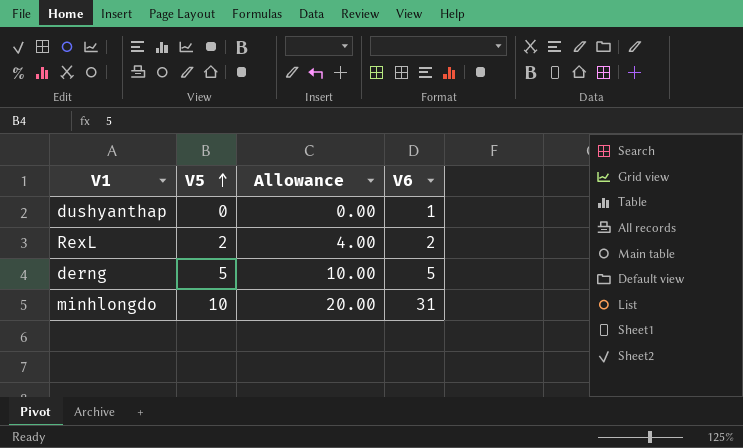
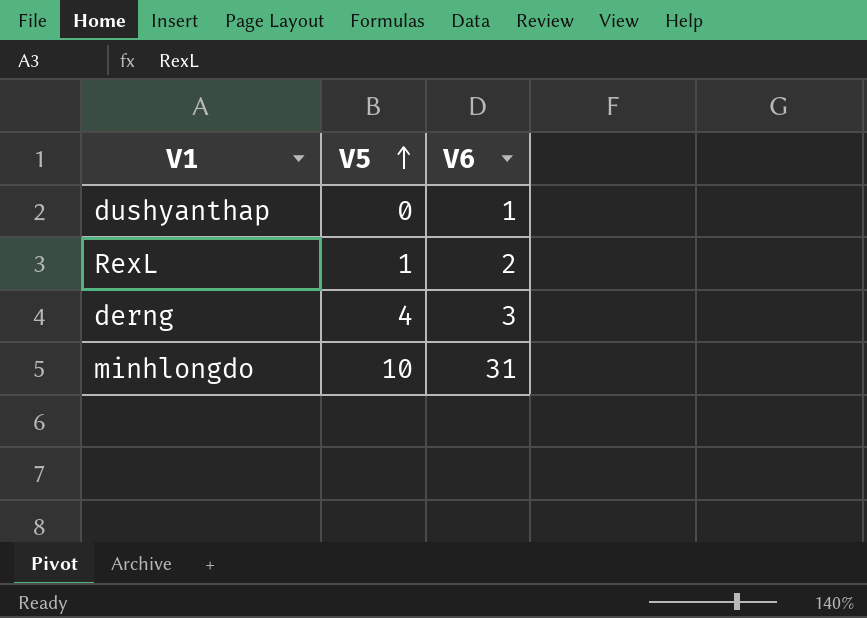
column Allowance | formula: [V5] * 2 -> none
RexL | V5: 2 -> 1
derng | V5: 5 -> 4
derng | V6: 5 -> 3

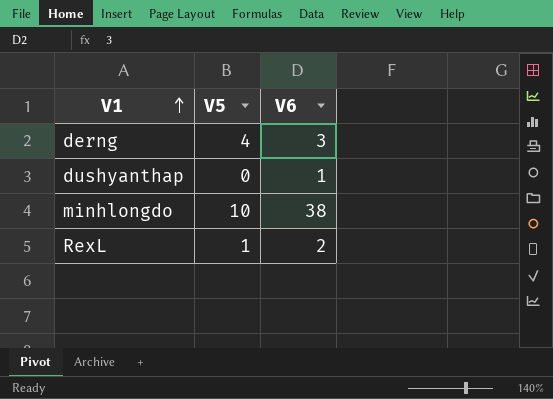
row order: V5 ascending -> V1 ascending
minhlongdo | V6: 31 -> 38

